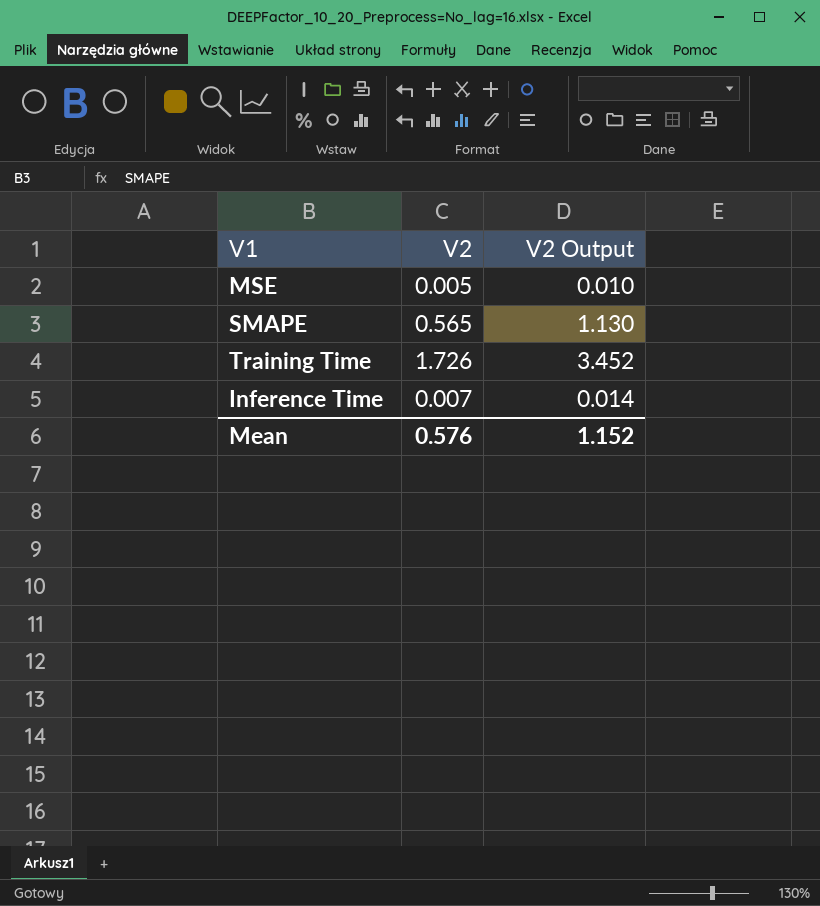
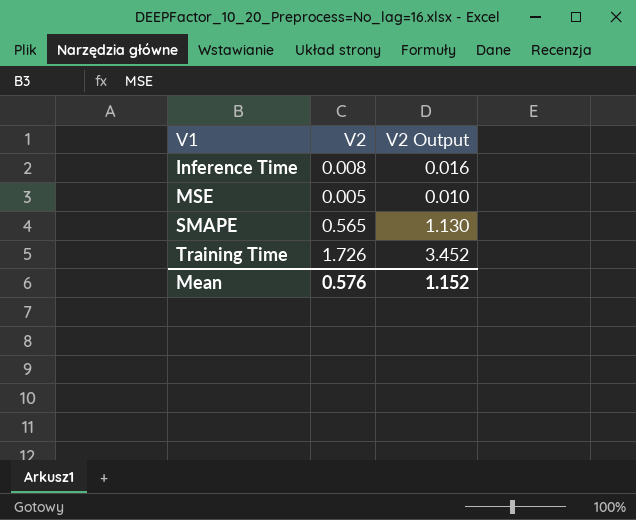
row order: none -> V1 ascending
Inference Time | V2: 0.007 -> 0.008
Inference Time | V2 Output: 0.014 -> 0.016

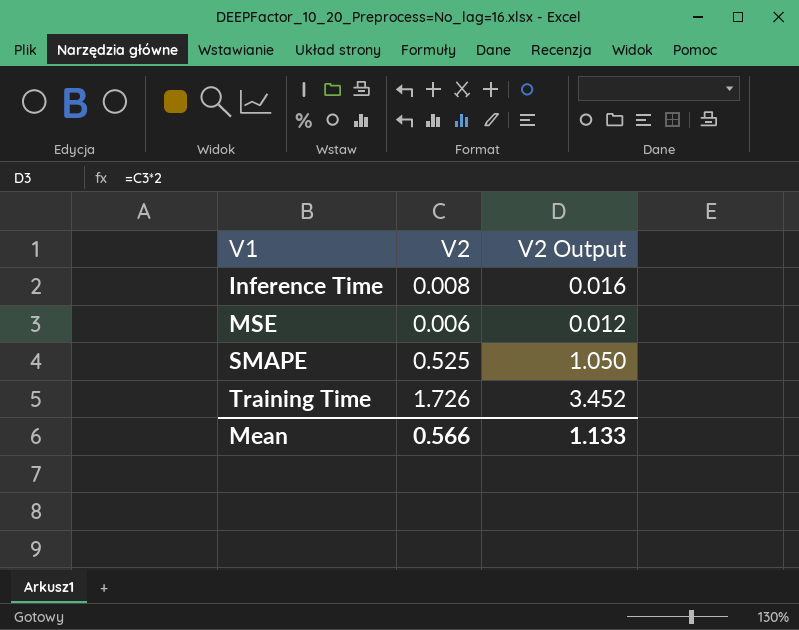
MSE | V2: 0.005 -> 0.006
MSE | V2 Output: 0.010 -> 0.012
SMAPE | V2: 0.565 -> 0.525
SMAPE | V2 Output: 1.130 -> 1.050
Mean | V2: 0.576 -> 0.566
Mean | V2 Output: 1.152 -> 1.133

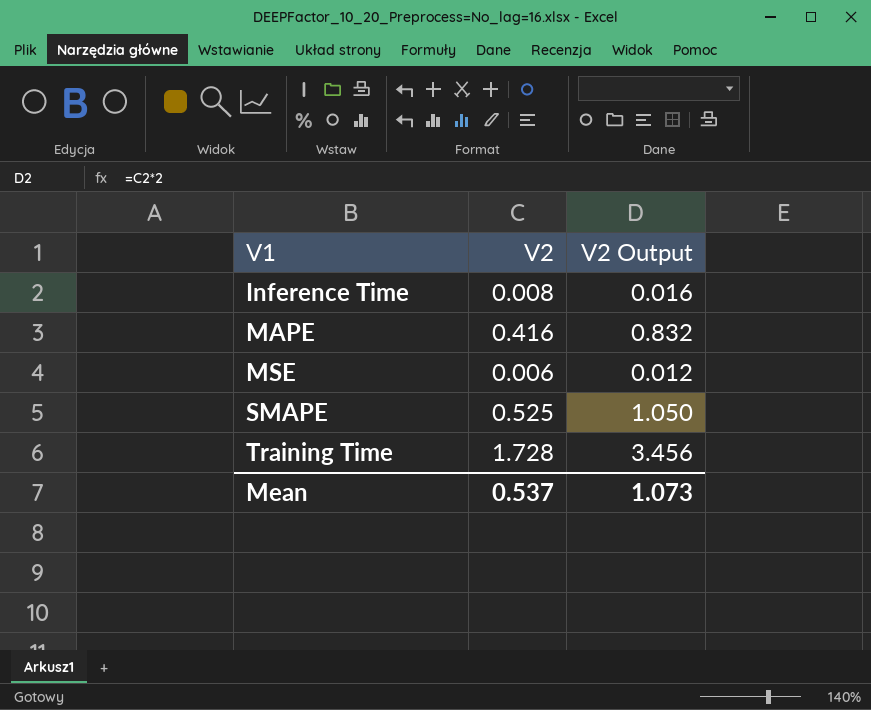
row MAPE: none -> 0.416 | 0.832
Training Time | V2: 1.726 -> 1.728
Training Time | V2 Output: 3.452 -> 3.456
Mean | V2: 0.566 -> 0.537
Mean | V2 Output: 1.133 -> 1.073

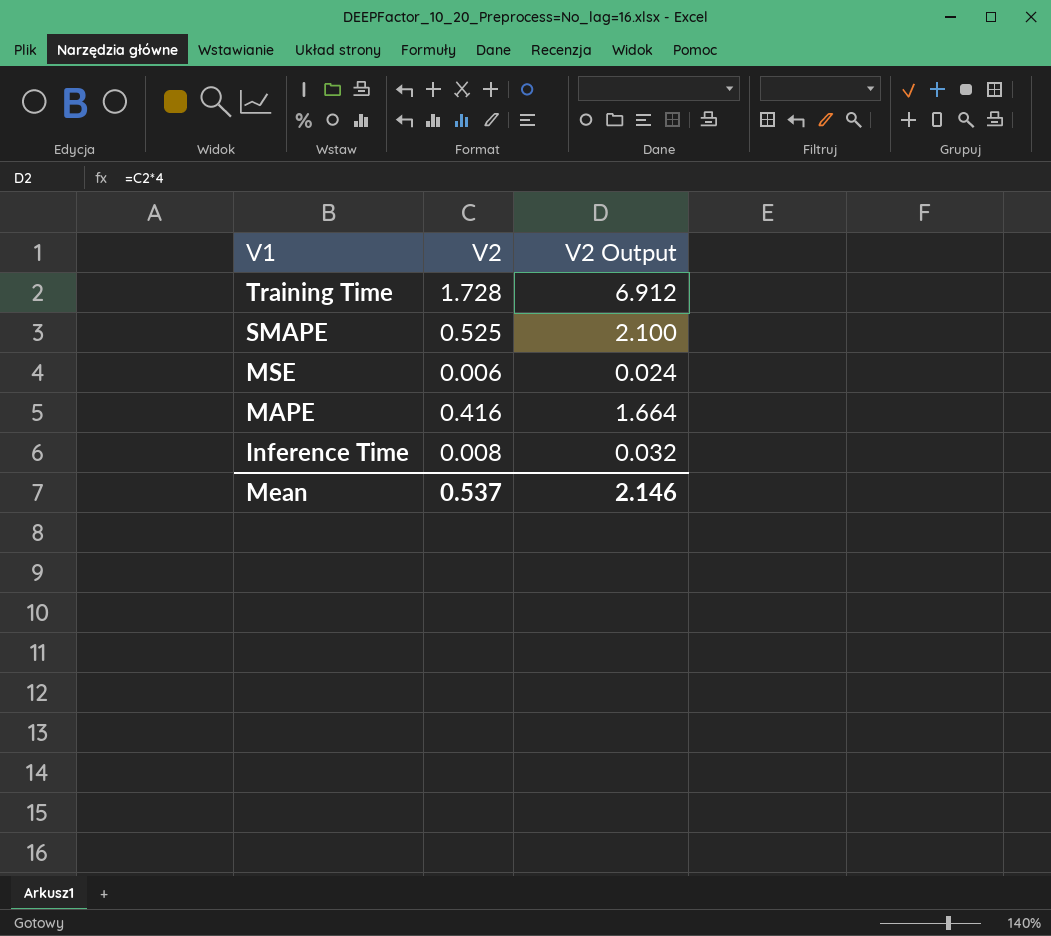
row order: V1 ascending -> V1 descending
column V2 Output | formula: [V2] * 2 -> [V2] * 4
Mean | V2 Output: 1.073 -> 2.146

